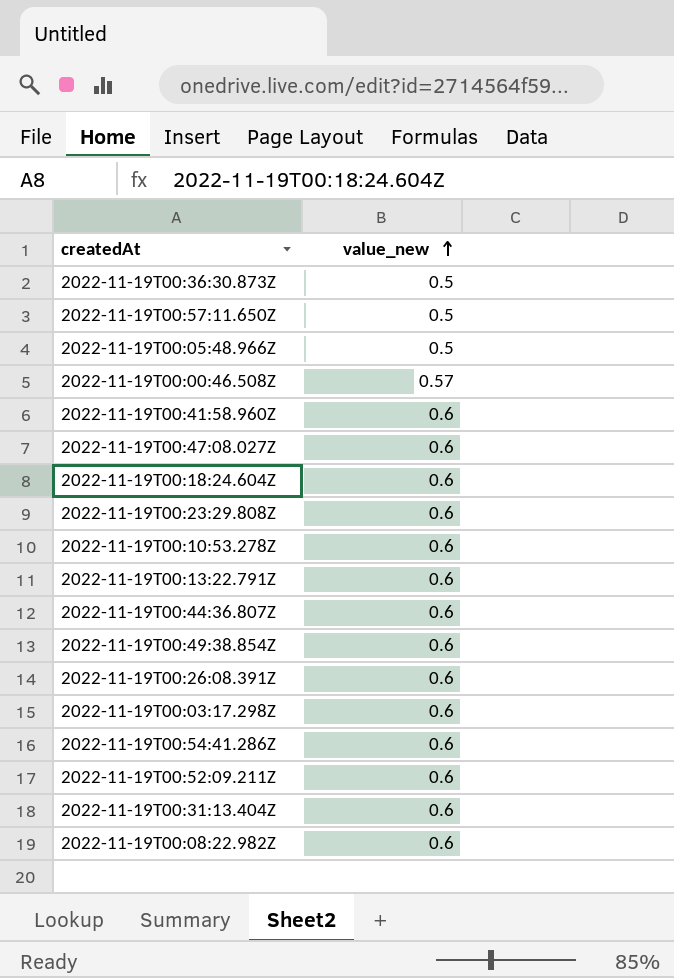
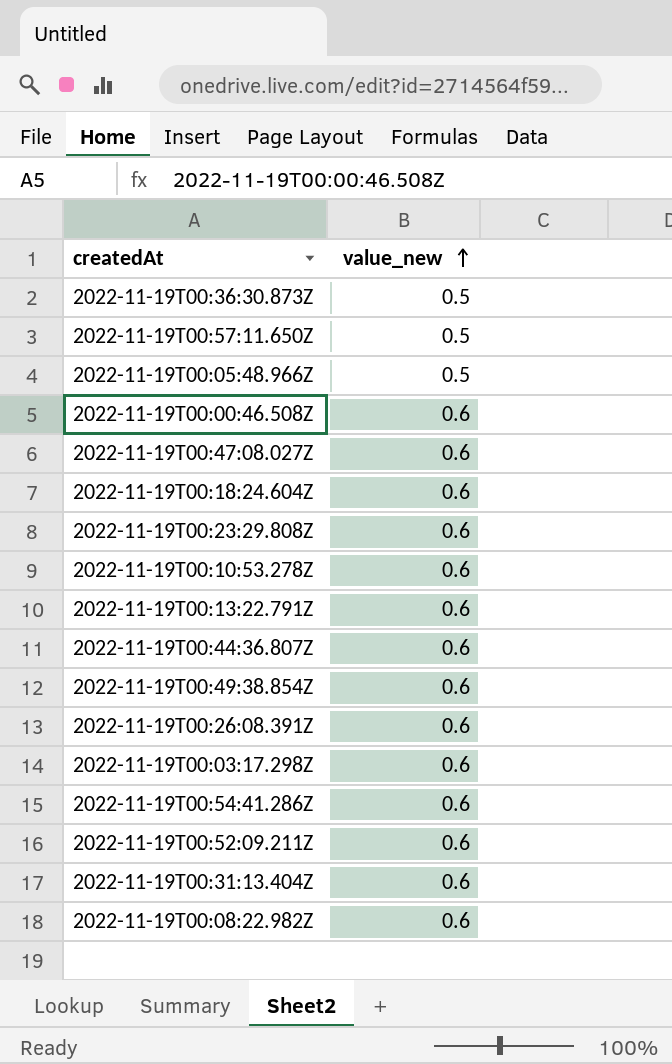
row 2022-11-19T00:41:58.960Z: 0.6 -> none
2022-11-19T00:00:46.508Z | value_new: 0.57 -> 0.6

